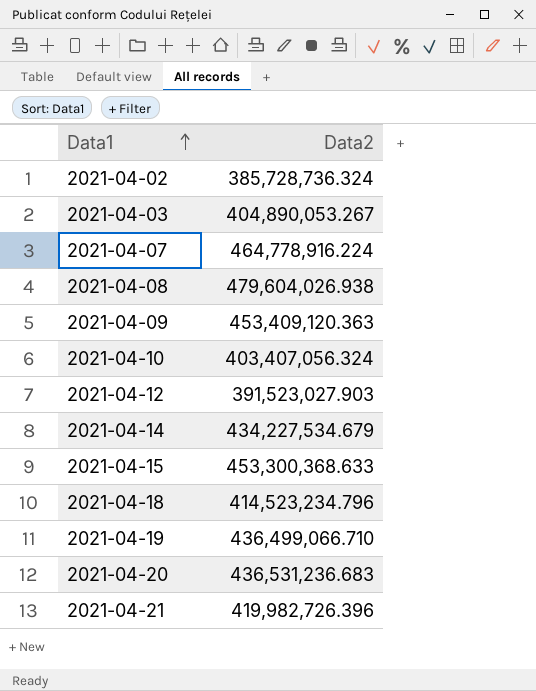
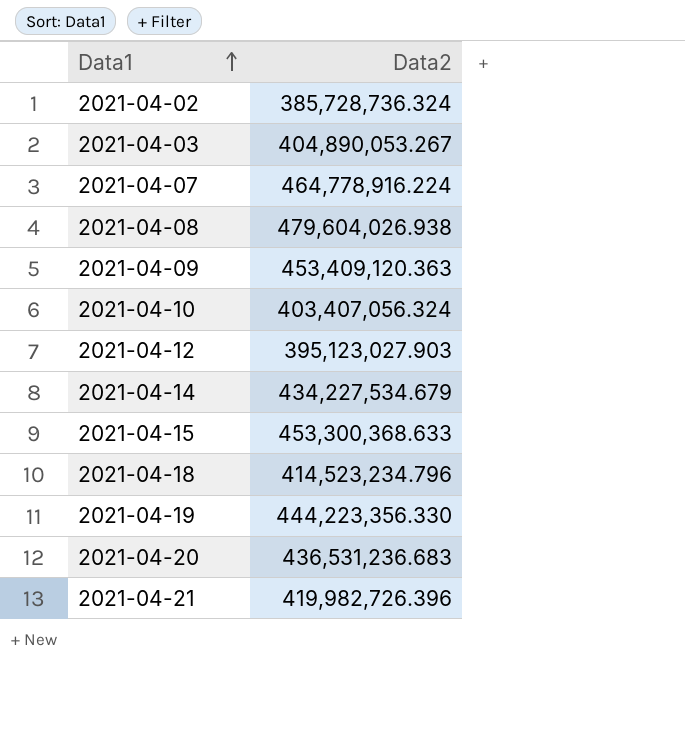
2021-04-12 | Data2: 391,523,027.903 -> 395,123,027.903
2021-04-19 | Data2: 436,499,066.710 -> 444,223,356.330

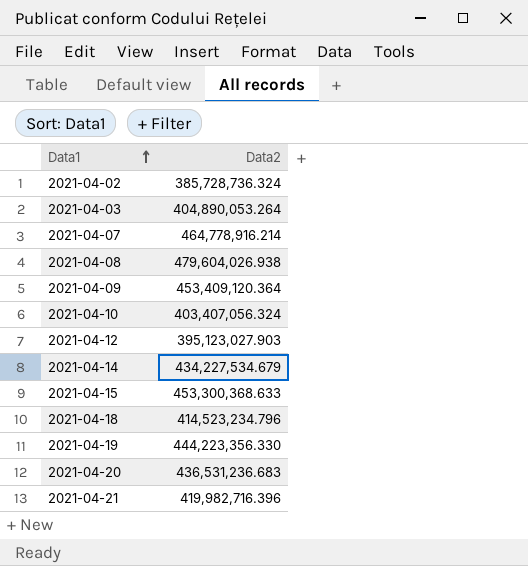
2021-04-03 | Data2: 404,890,053.267 -> 404,890,053.264
2021-04-07 | Data2: 464,778,916.224 -> 464,778,916.214
2021-04-09 | Data2: 453,409,120.363 -> 453,409,120.364
2021-04-21 | Data2: 419,982,726.396 -> 419,982,716.396

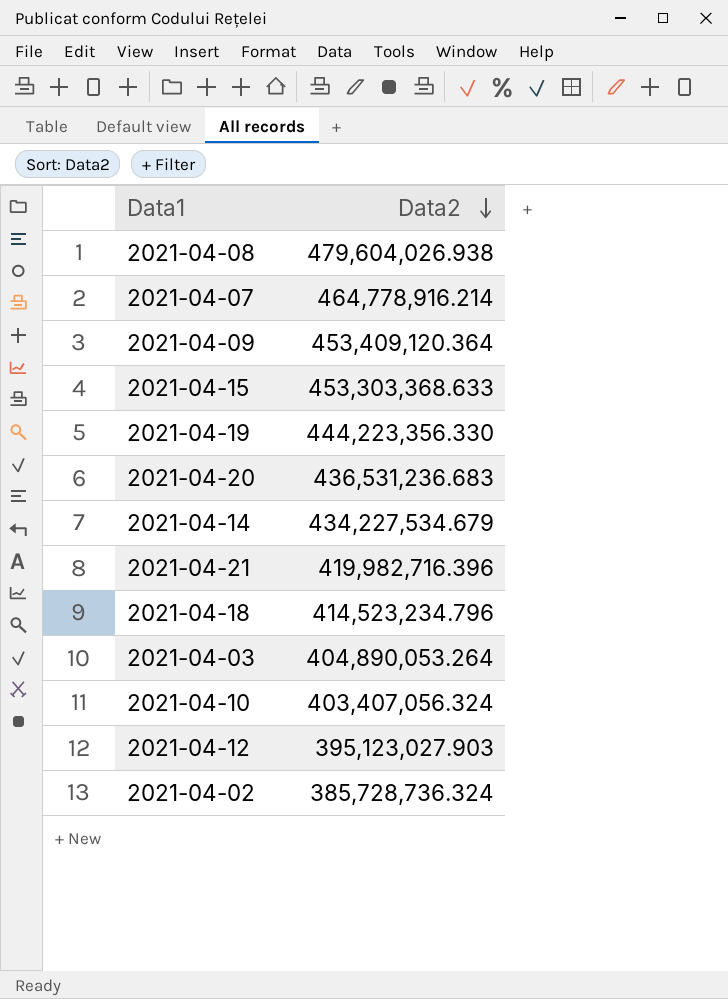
row order: Data1 ascending -> Data2 descending
2021-04-15 | Data2: 453,300,368.633 -> 453,303,368.633

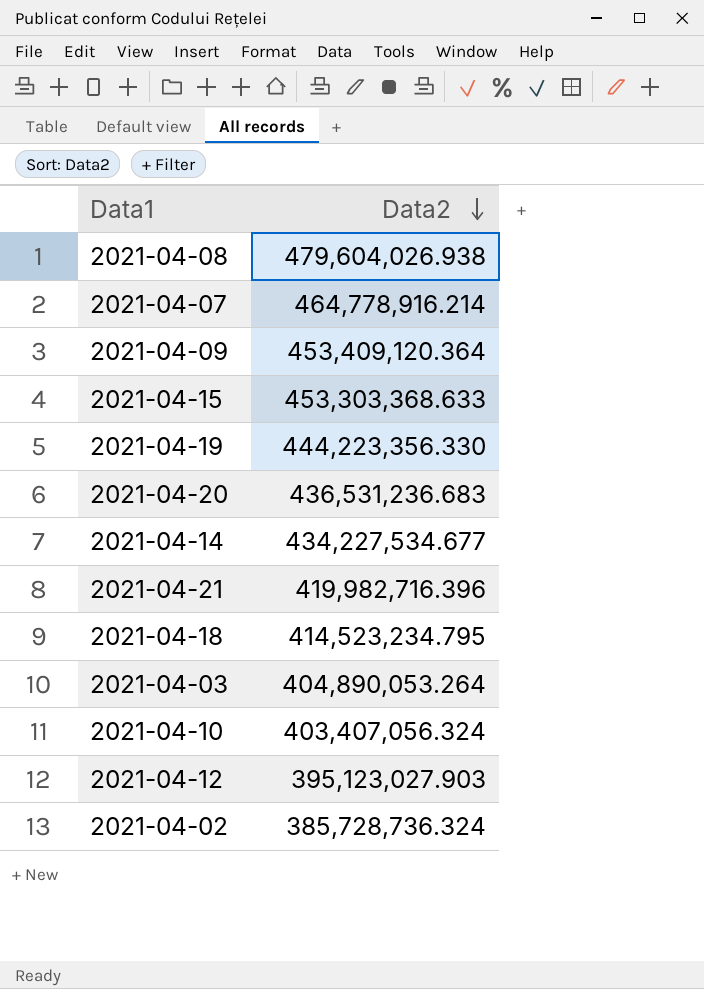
2021-04-14 | Data2: 434,227,534.679 -> 434,227,534.677
2021-04-18 | Data2: 414,523,234.796 -> 414,523,234.795

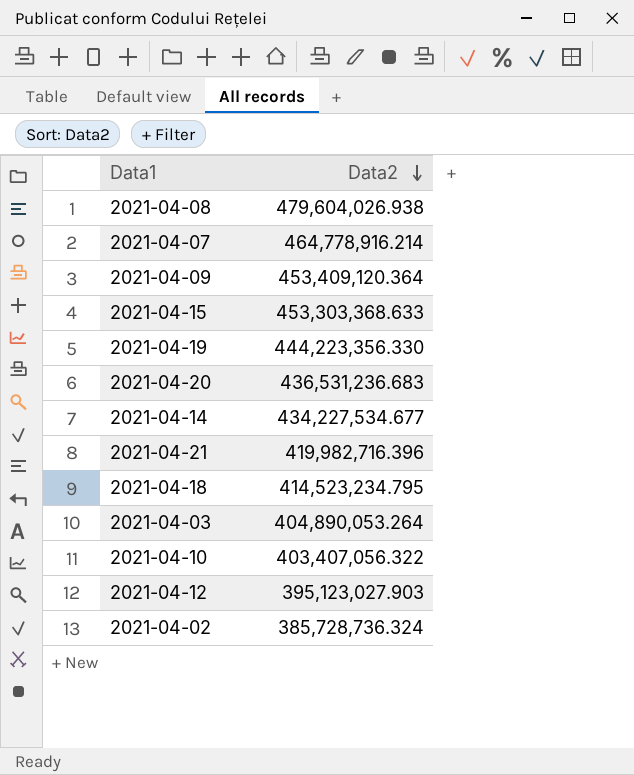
2021-04-10 | Data2: 403,407,056.324 -> 403,407,056.322

